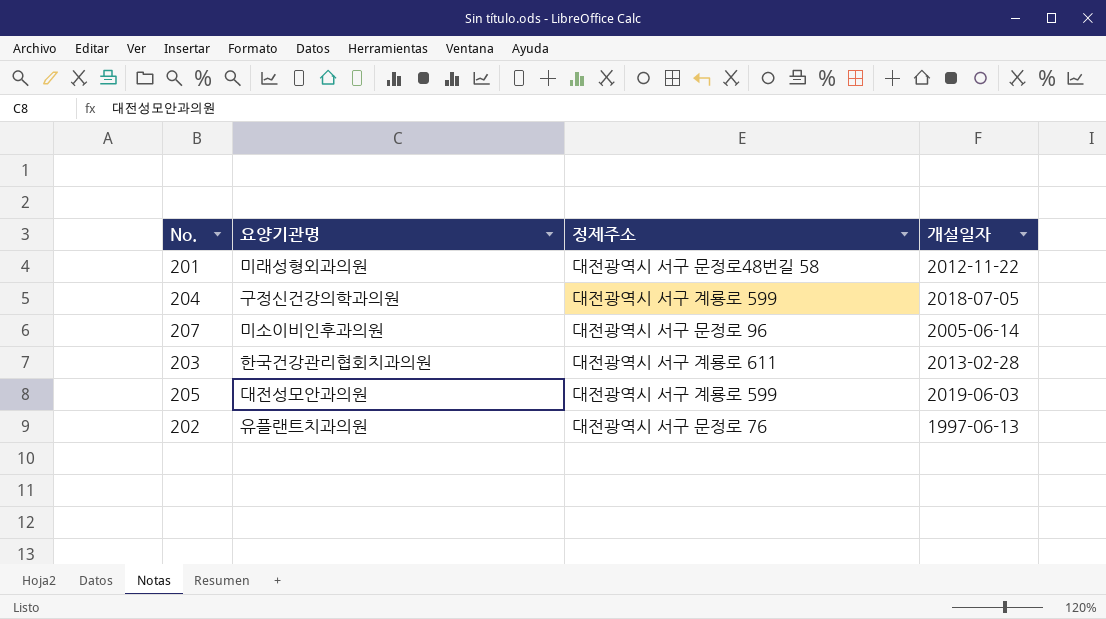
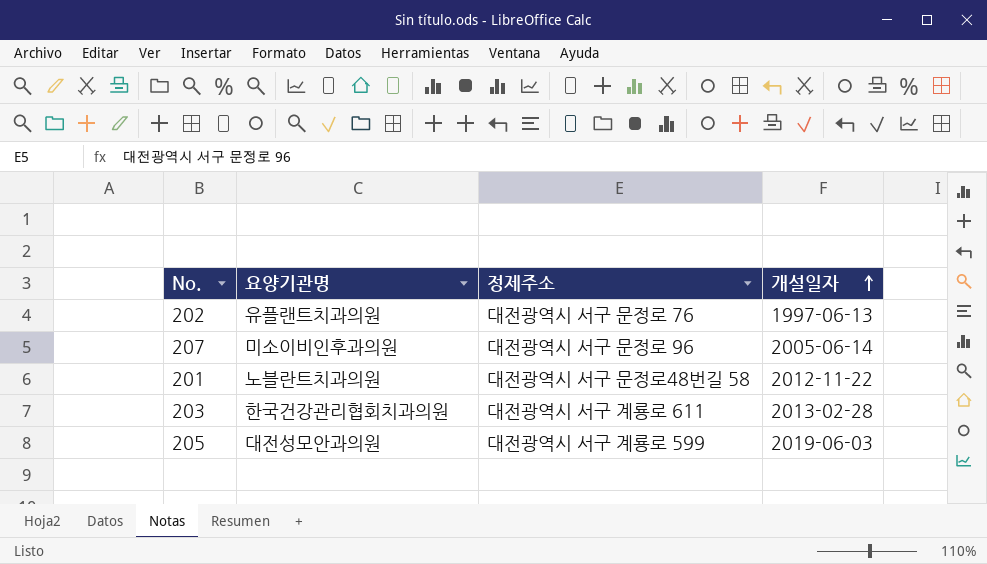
row order: none -> 개설일자 ascending
row 204: 구정신건강의학과의원 | 대전광역시 서구 계룡로 599 | 2018-07-05 -> none
201 | 요양기관명: 미래성형외과의원 -> 노블란트치과의원

